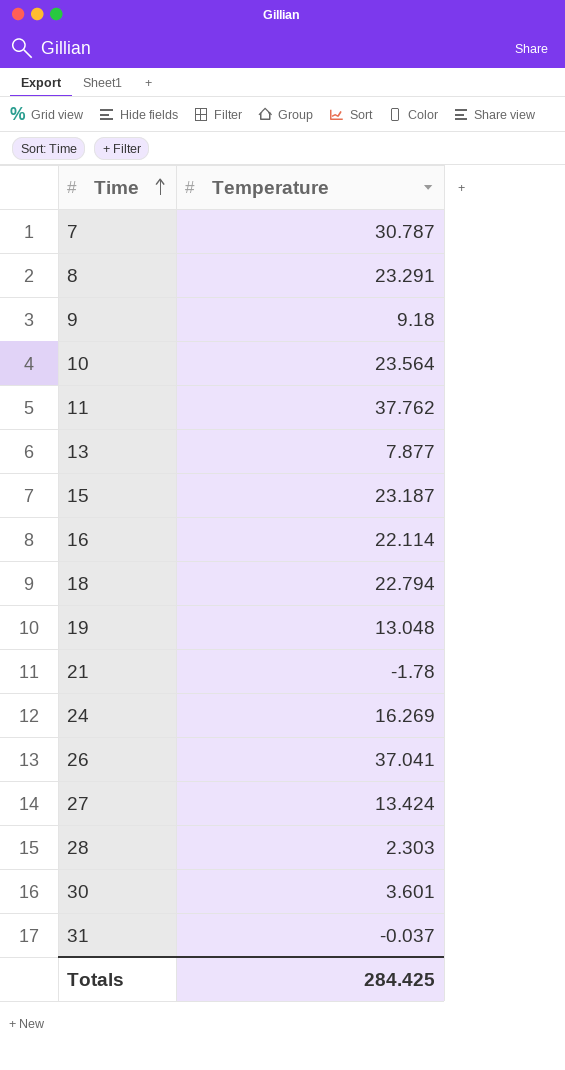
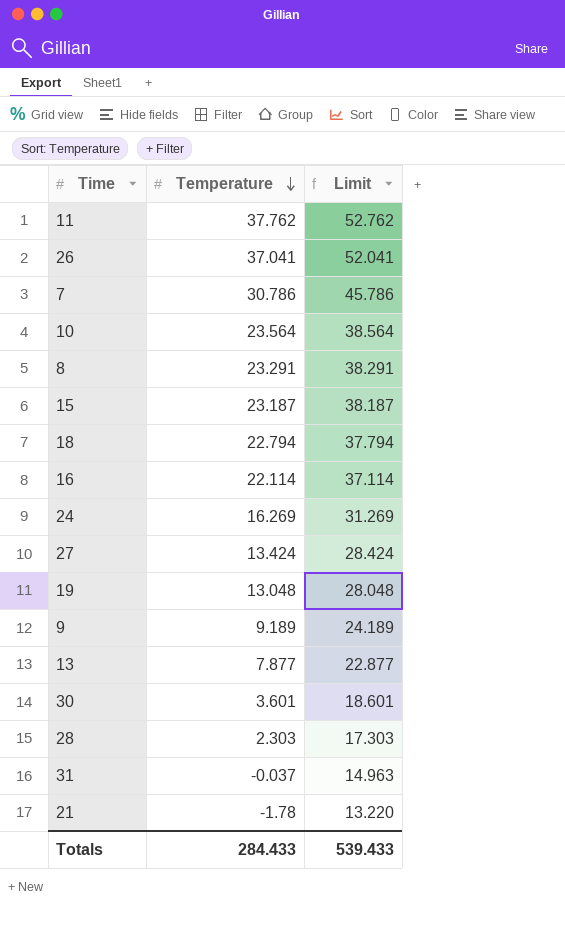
row order: Time ascending -> Temperature descending
column Limit | formula: none -> [Temperature] + 15
7 | Temperature: 30.787 -> 30.786
9 | Temperature: 9.18 -> 9.189
Totals | Temperature: 284.425 -> 284.433

